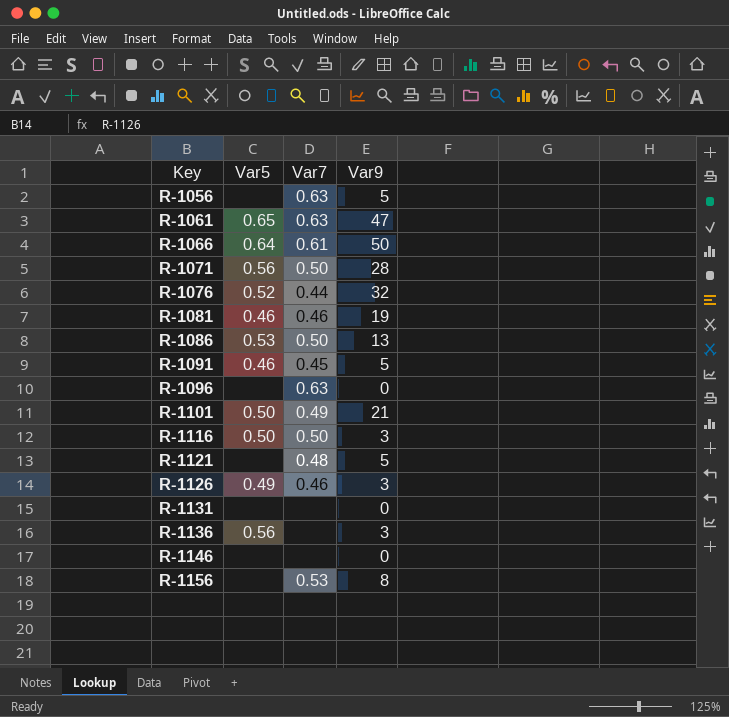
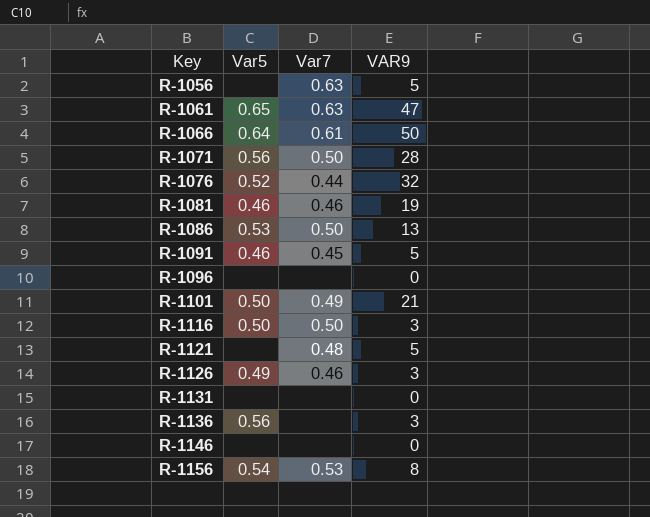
column name: Var9 -> VAR9
R-1096 | Var7: 0.63 -> none
R-1156 | Var5: none -> 0.54

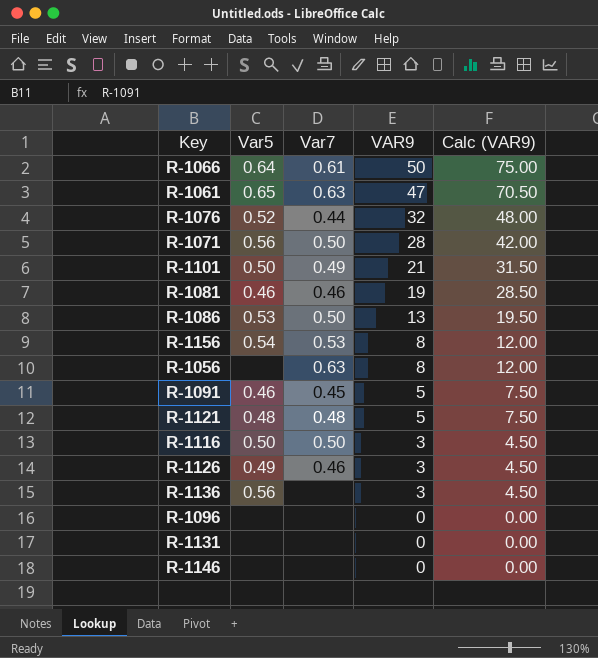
row order: Key ascending -> VAR9 descending
column Calc (VAR9) | formula: none -> [VAR9] * 1.5
R-1056 | VAR9: 5 -> 8
R-1121 | Var5: none -> 0.48

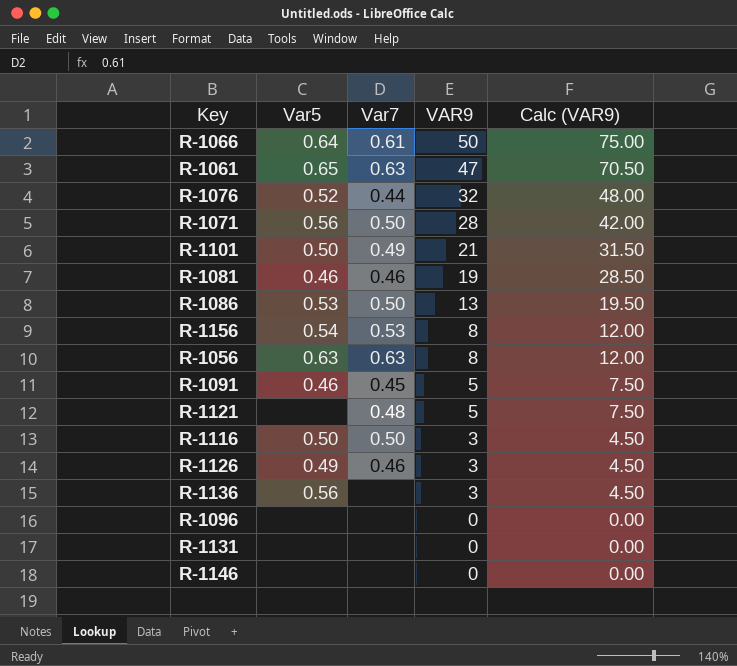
R-1056 | Var5: none -> 0.63
R-1121 | Var5: 0.48 -> none

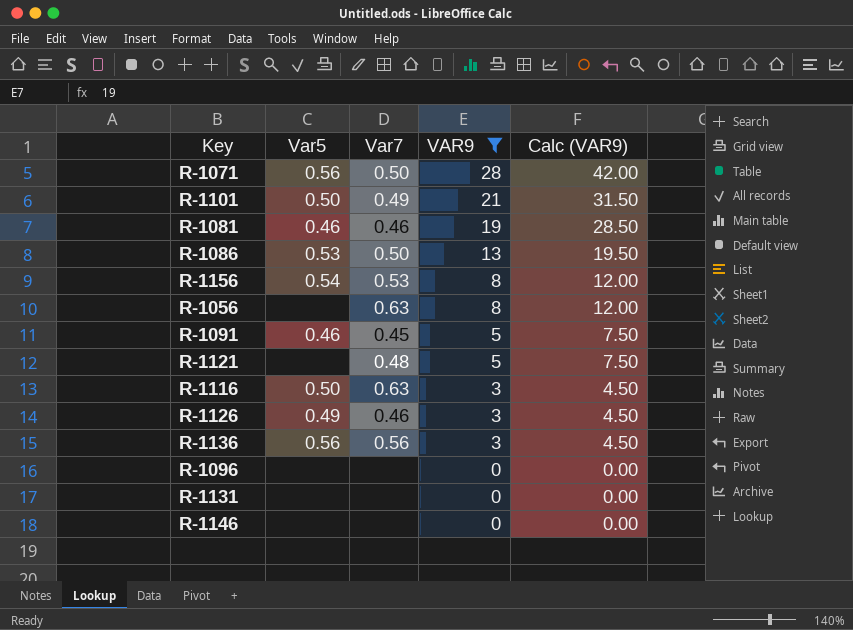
filter: none -> VAR9 <= 28
R-1056 | Var5: 0.63 -> none
R-1116 | Var7: 0.50 -> 0.63
R-1136 | Var7: none -> 0.56

